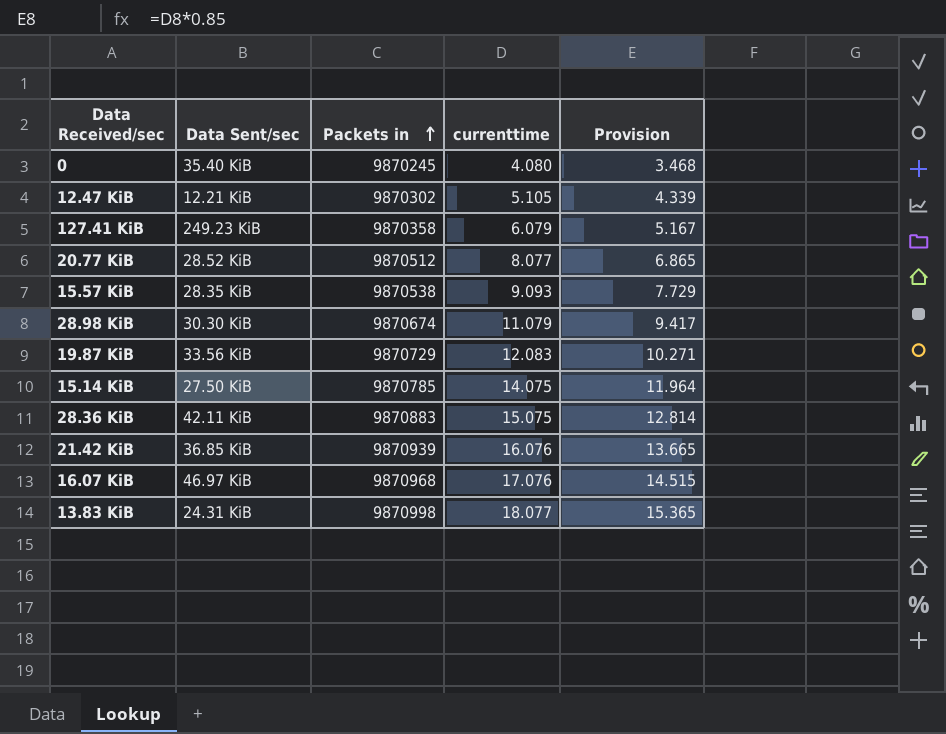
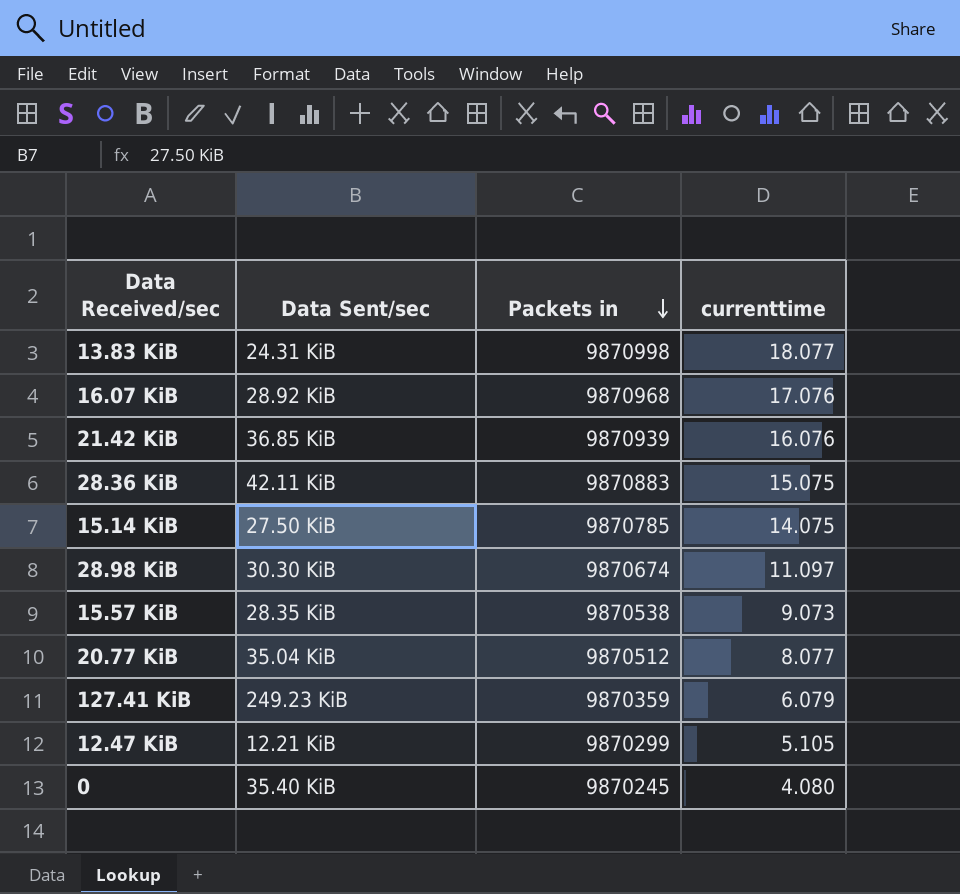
row order: Packets in ascending -> Packets in descending
column Provision | formula: [currenttime] * 0.85 -> none
row 19.87 KiB: 33.56 KiB | 9870729 | 12.083 | 10.271 -> none
16.07 KiB | Data Sent/sec: 46.97 KiB -> 28.92 KiB
28.98 KiB | currenttime: 11.079 -> 11.097
15.57 KiB | currenttime: 9.093 -> 9.073
20.77 KiB | Data Sent/sec: 28.52 KiB -> 35.04 KiB
127.41 KiB | Packets in: 9870358 -> 9870359
12.47 KiB | Packets in: 9870302 -> 9870299

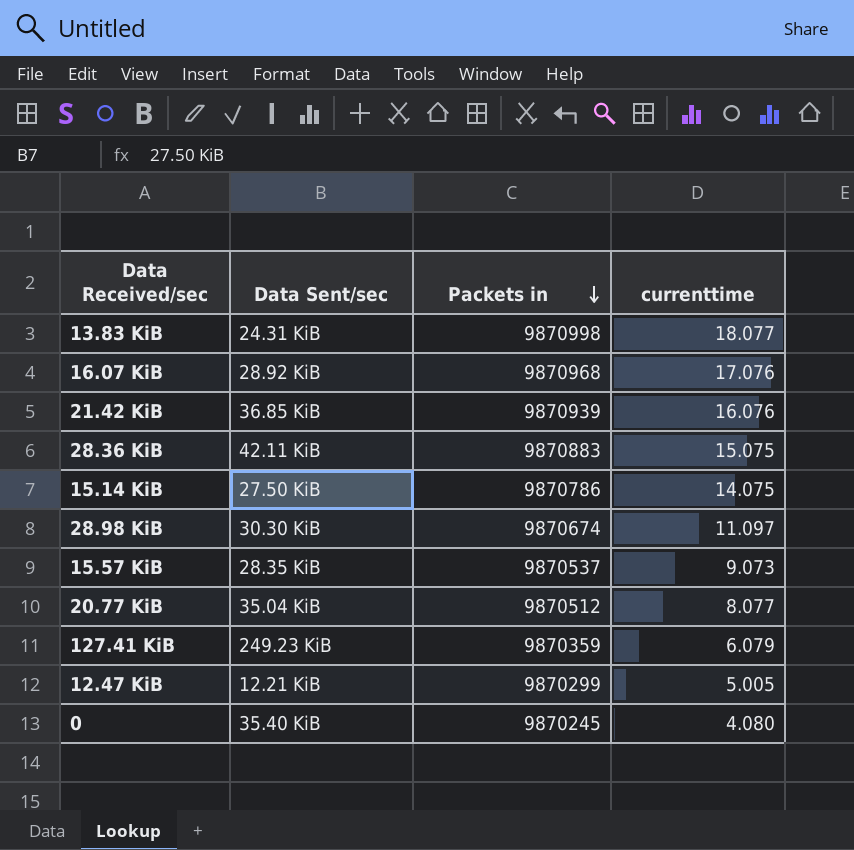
15.14 KiB | Packets in: 9870785 -> 9870786
15.57 KiB | Packets in: 9870538 -> 9870537
12.47 KiB | currenttime: 5.105 -> 5.005

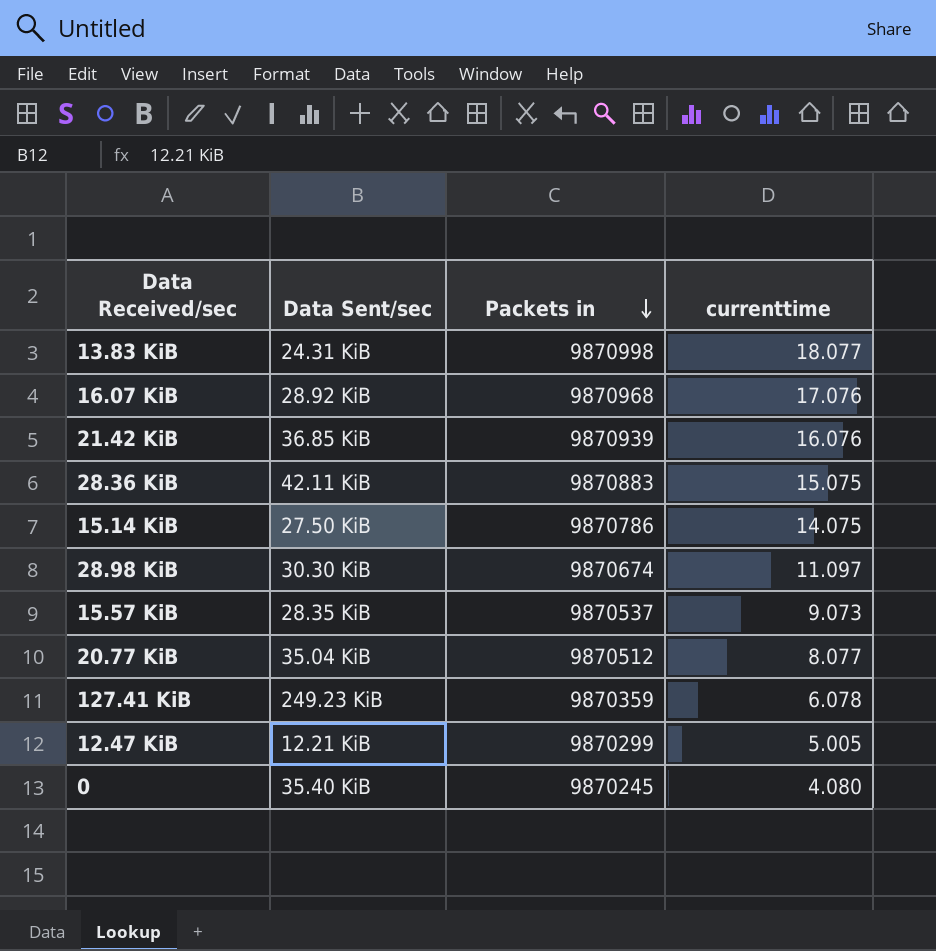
127.41 KiB | currenttime: 6.079 -> 6.078

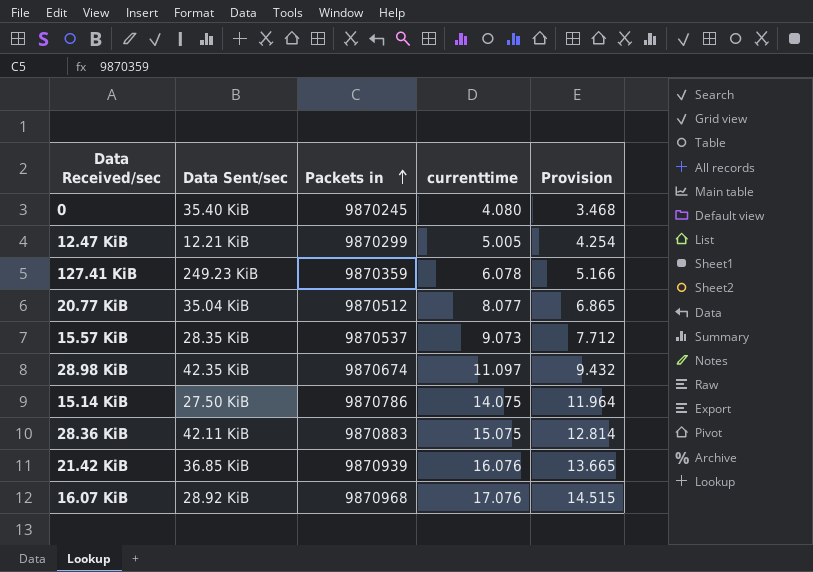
row order: Packets in descending -> Packets in ascending
column Provision | formula: none -> [currenttime] * 0.85
row 13.83 KiB: 24.31 KiB | 9870998 | 18.077 -> none
28.98 KiB | Data Sent/sec: 30.30 KiB -> 42.35 KiB

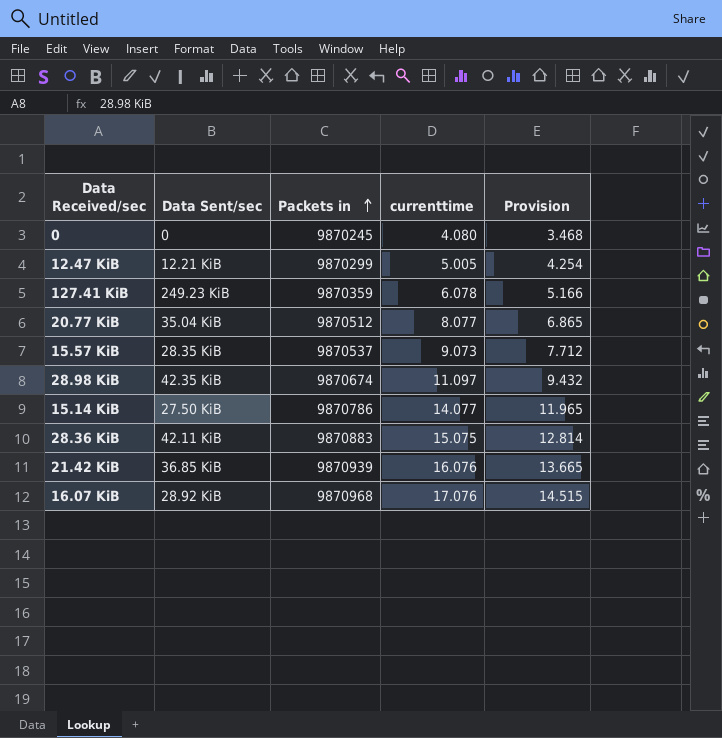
0 | Data Sent/sec: 35.40 KiB -> 0
15.14 KiB | currenttime: 14.075 -> 14.077
15.14 KiB | Provision: 11.964 -> 11.965

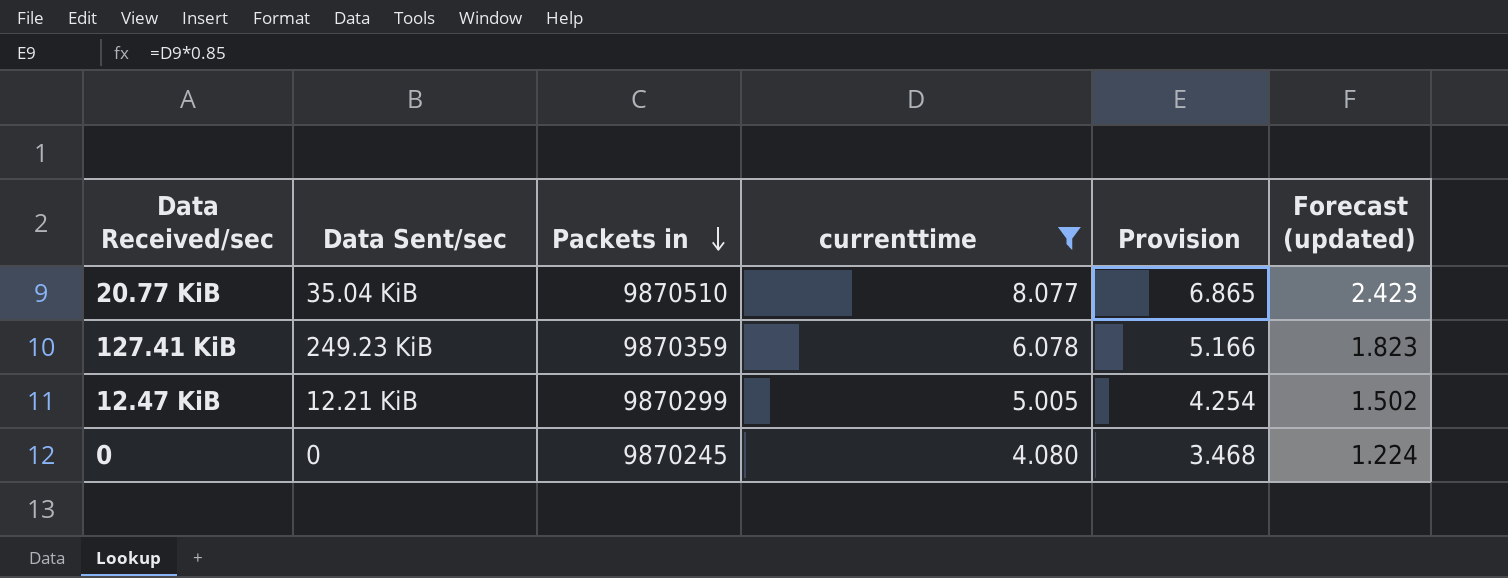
filter: none -> currenttime <= 8.077
row order: Packets in ascending -> Packets in descending
column Forecast (updated) | formula: none -> [currenttime] * 0.3
20.77 KiB | Packets in: 9870512 -> 9870510

